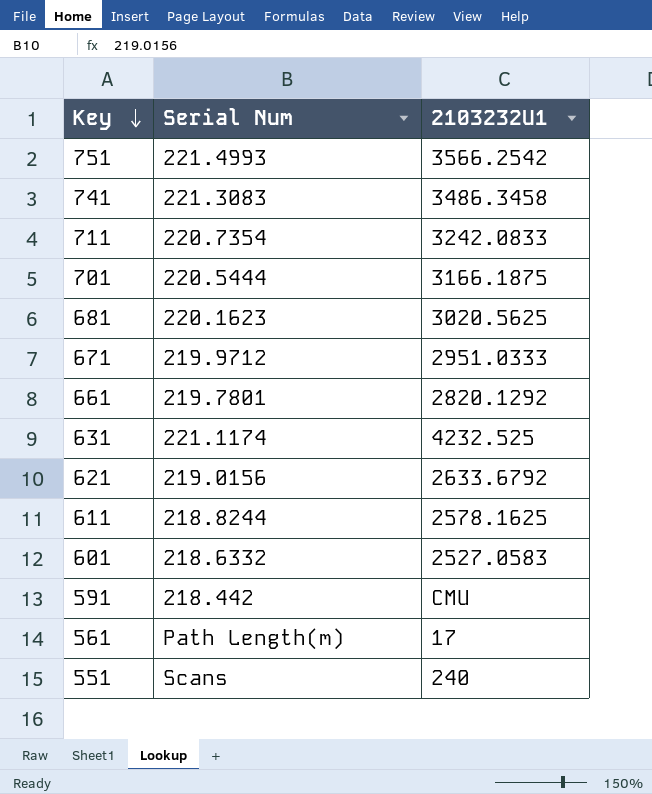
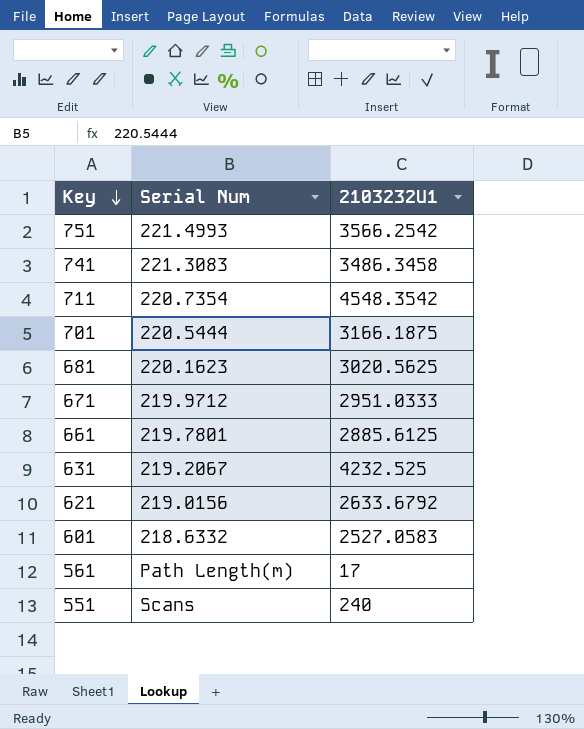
row 611: 218.8244 | 2578.1625 -> none
row 591: 218.442 | CMU -> none
711 | 2103232U1: 3242.0833 -> 4548.3542
661 | 2103232U1: 2820.1292 -> 2885.6125
631 | Serial Num: 221.1174 -> 219.2067

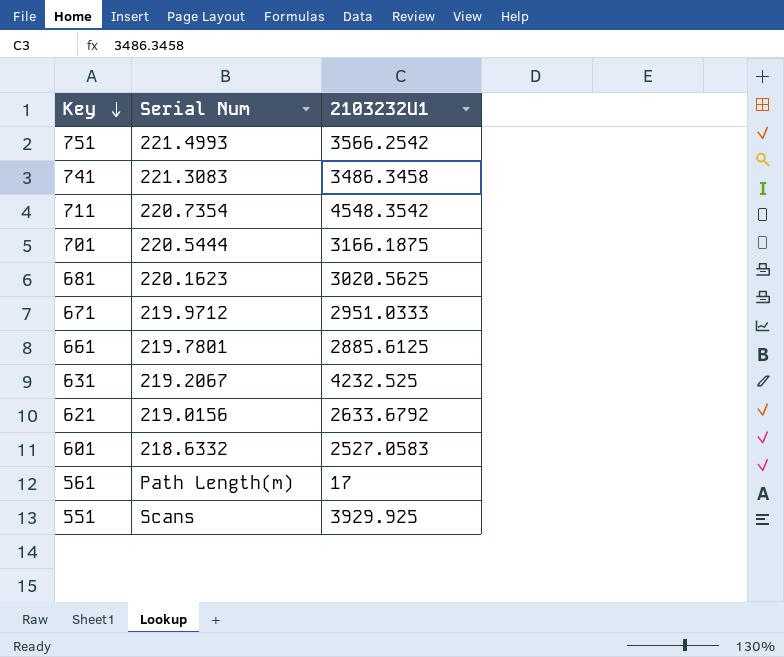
551 | 2103232U1: 240 -> 3929.925

